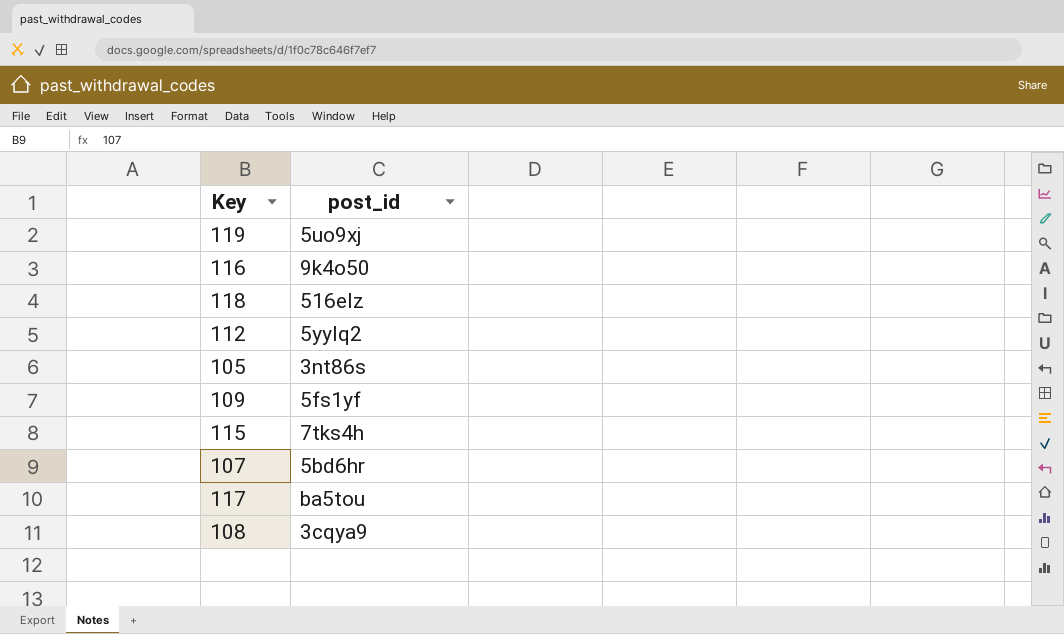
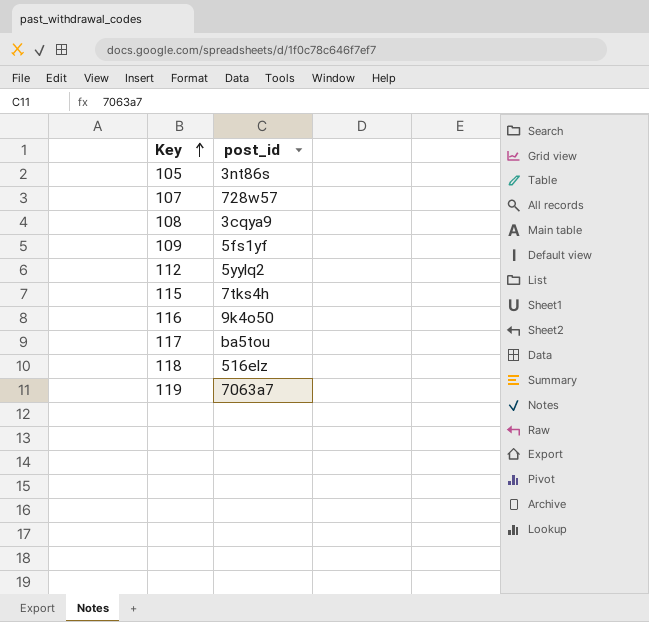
row order: none -> Key ascending
107 | post_id: 5bd6hr -> 728w57
119 | post_id: 5uo9xj -> 7063a7

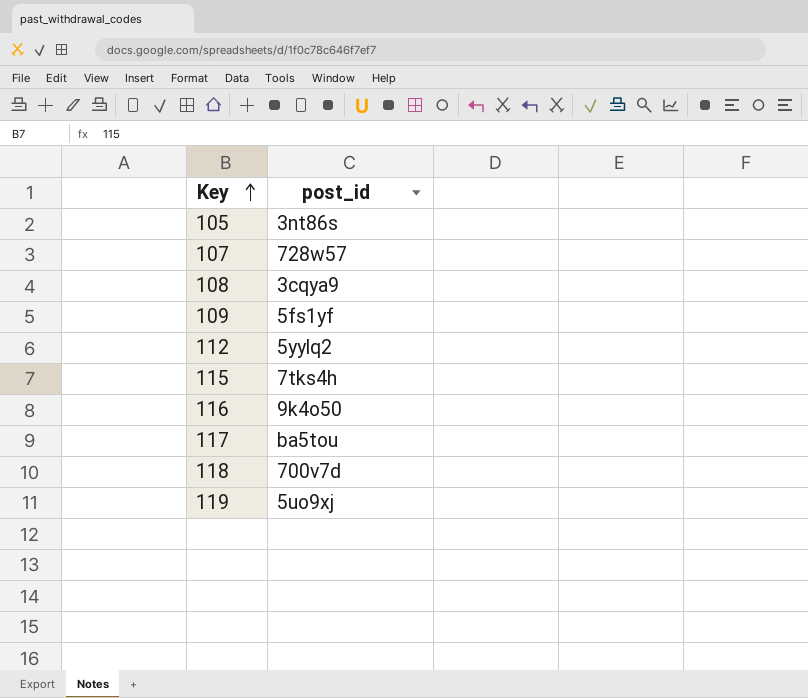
118 | post_id: 516elz -> 700v7d
119 | post_id: 7063a7 -> 5uo9xj

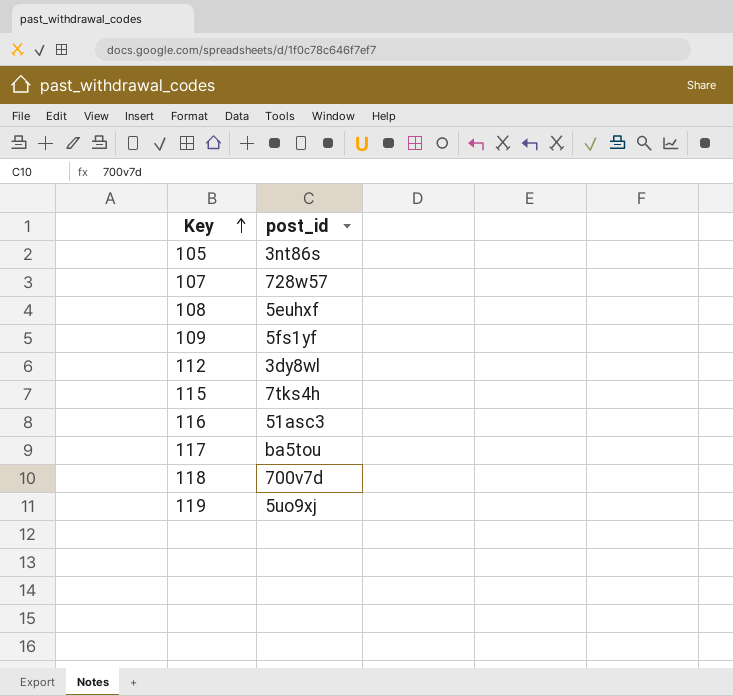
108 | post_id: 3cqya9 -> 5euhxf
112 | post_id: 5yylq2 -> 3dy8wl
116 | post_id: 9k4o50 -> 51asc3

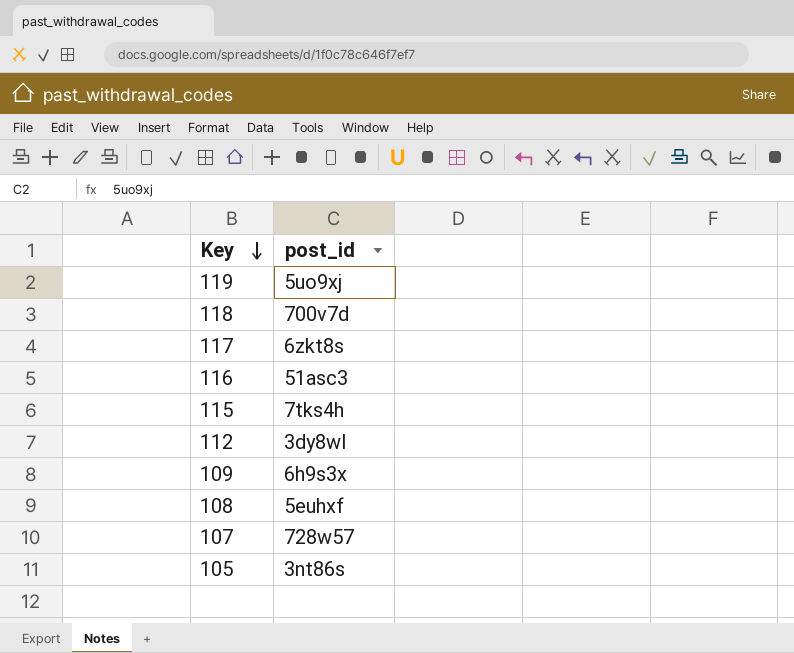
row order: Key ascending -> Key descending
117 | post_id: ba5tou -> 6zkt8s
109 | post_id: 5fs1yf -> 6h9s3x

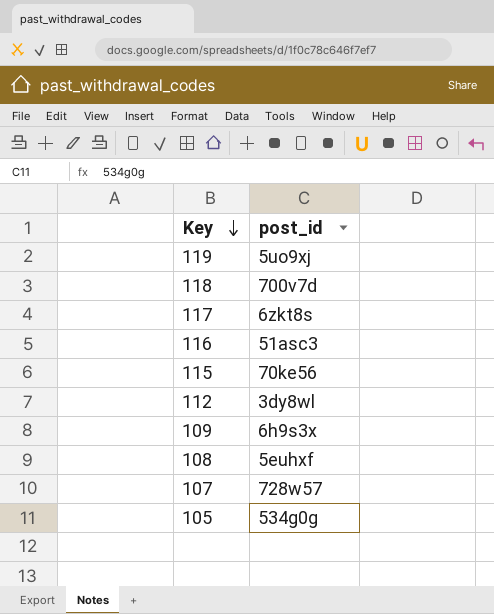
115 | post_id: 7tks4h -> 70ke56
105 | post_id: 3nt86s -> 534g0g

